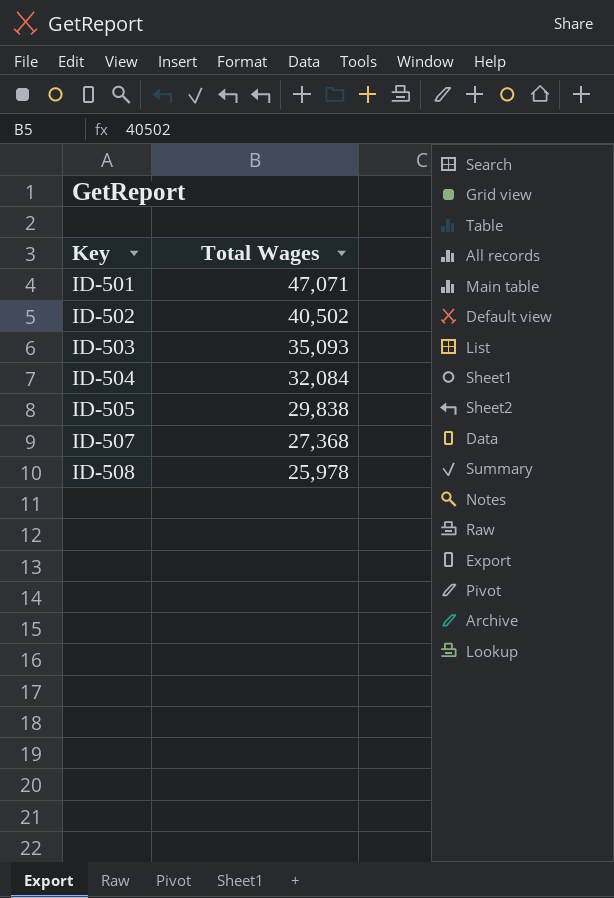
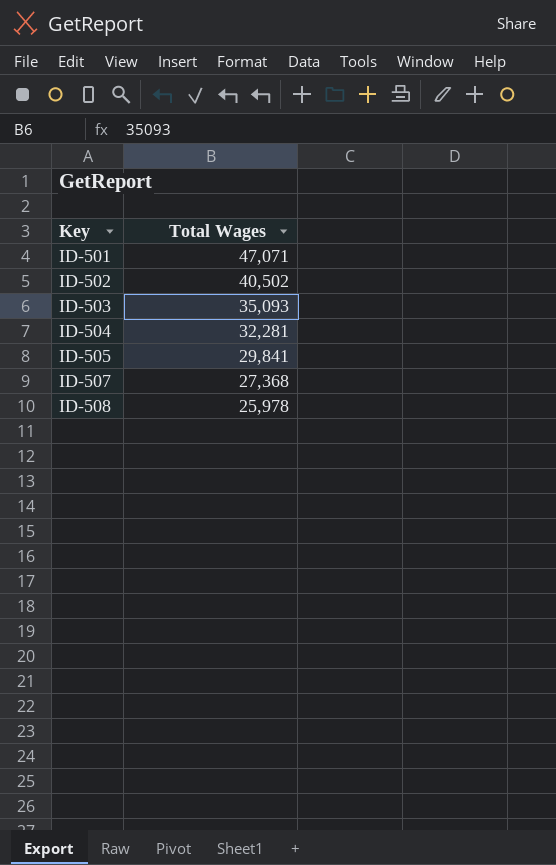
ID-504 | Total Wages: 32,084 -> 32,281
ID-505 | Total Wages: 29,838 -> 29,841

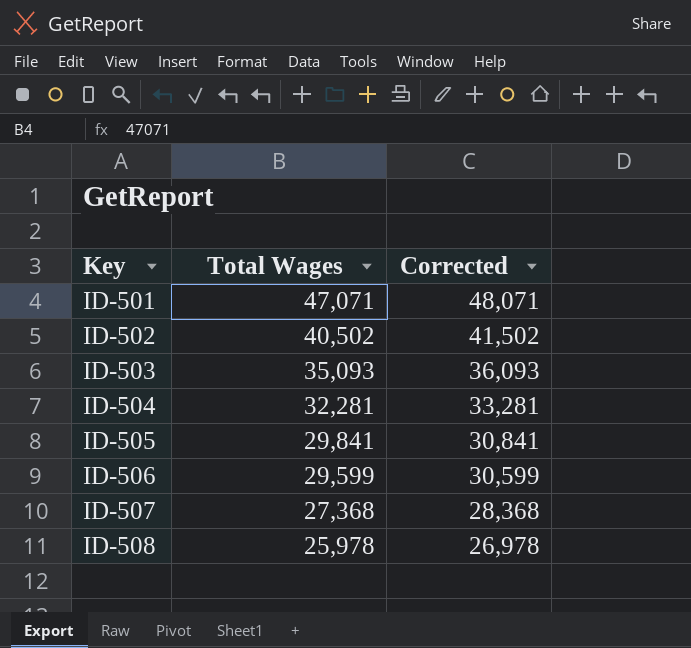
column Corrected | formula: none -> [Total Wages] + 1000
row ID-506: none -> 29,599 | 30,599

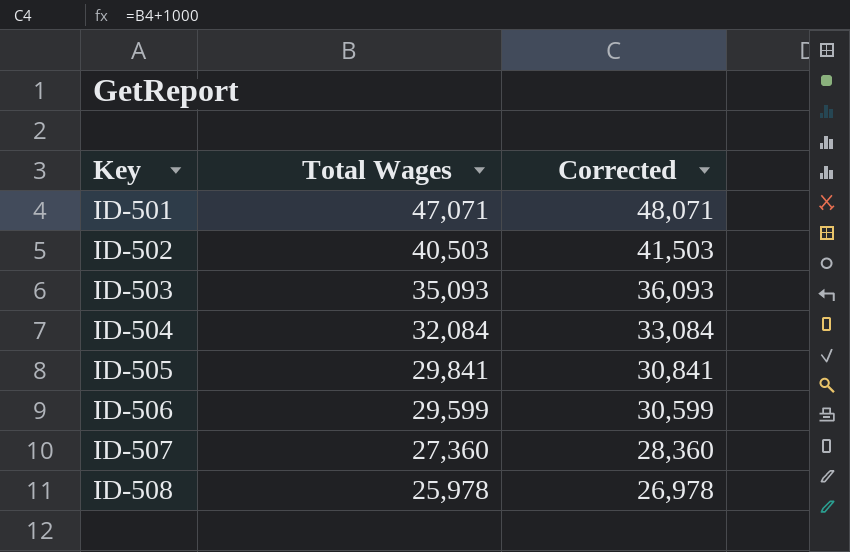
ID-502 | Total Wages: 40,502 -> 40,503
ID-502 | Corrected: 41,502 -> 41,503
ID-504 | Total Wages: 32,281 -> 32,084
ID-504 | Corrected: 33,281 -> 33,084
ID-507 | Total Wages: 27,368 -> 27,360
ID-507 | Corrected: 28,368 -> 28,360

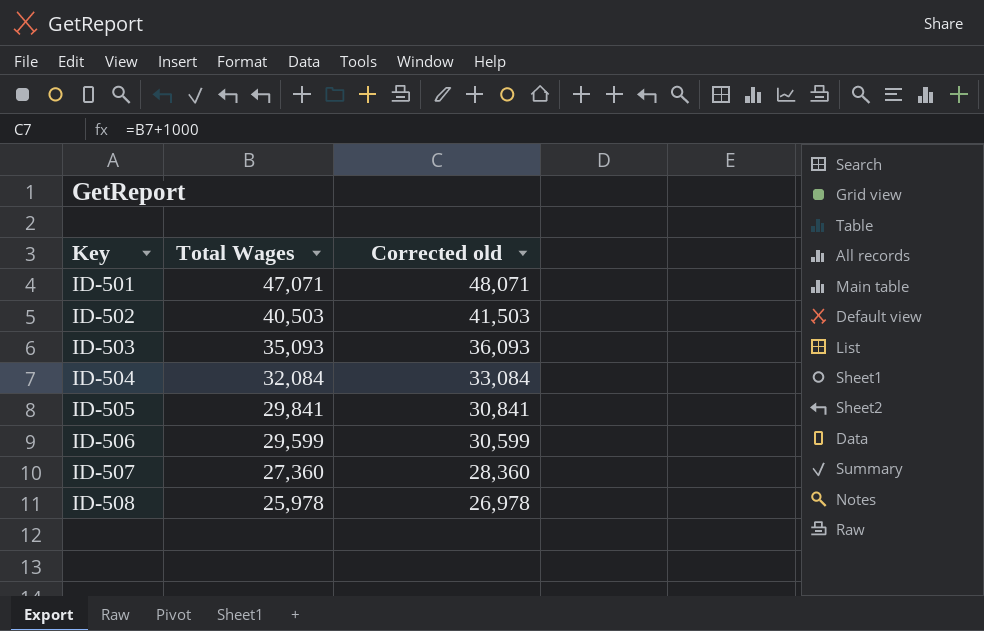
column name: Corrected -> Corrected old

